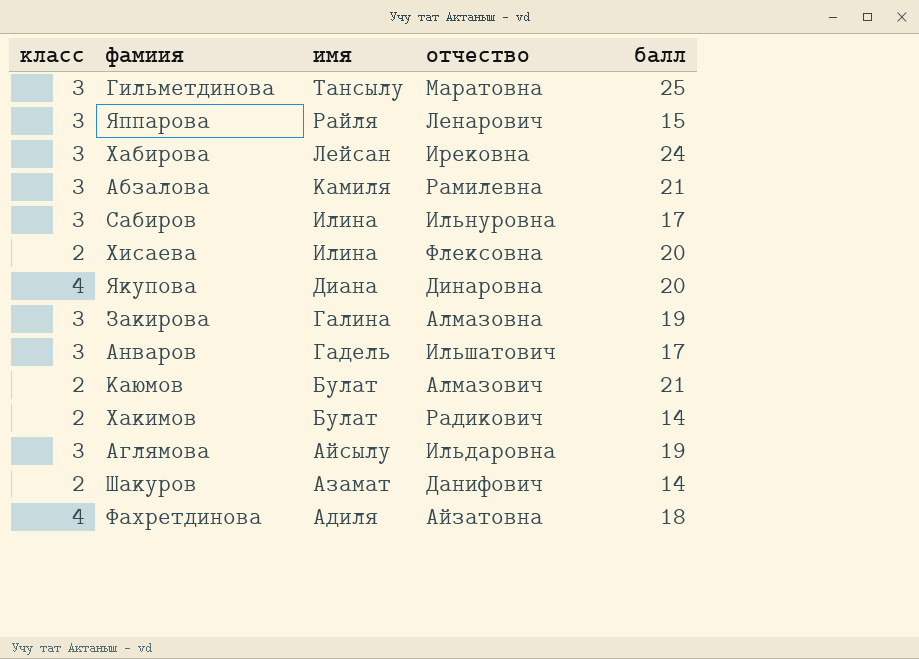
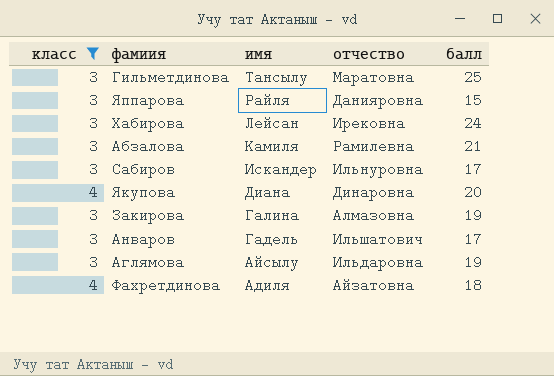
filter: none -> класс != 2
Яппарова | отчество: Ленарович -> Данияровна
Сабиров | имя: Илина -> Искандер

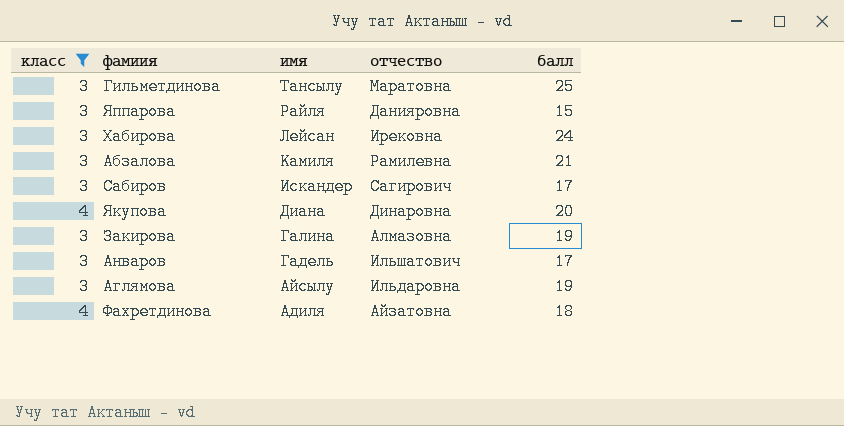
Сабиров | отчество: Ильнуровна -> Сагирович

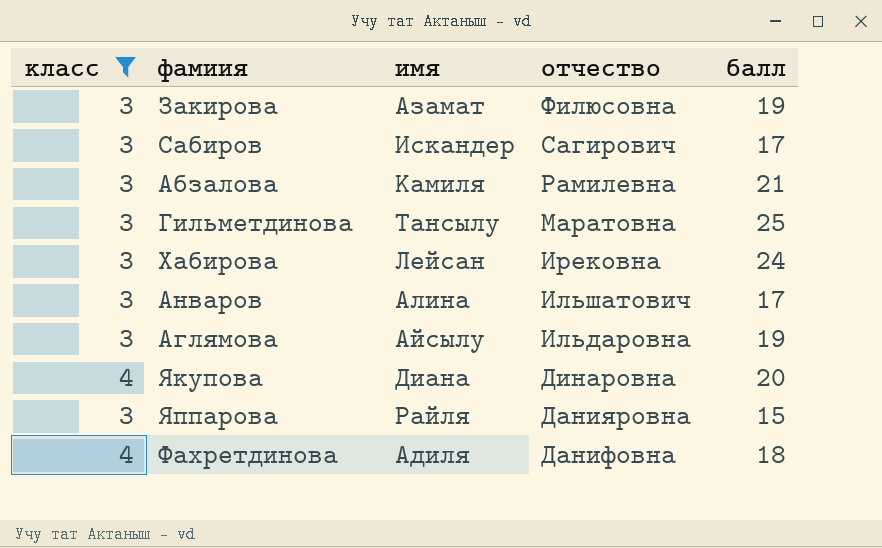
row order: имя descending -> отчество descending
Закирова | имя: Галина -> Азамат
Закирова | отчество: Алмазовна -> Филюсовна
Анваров | имя: Гадель -> Алина
Фахретдинова | отчество: Айзатовна -> Данифовна

